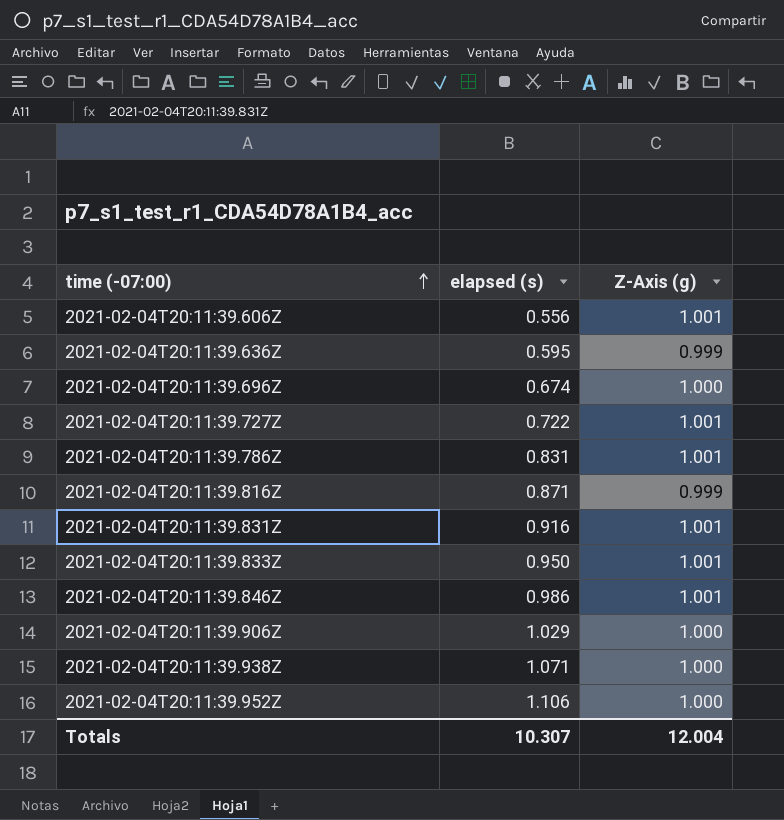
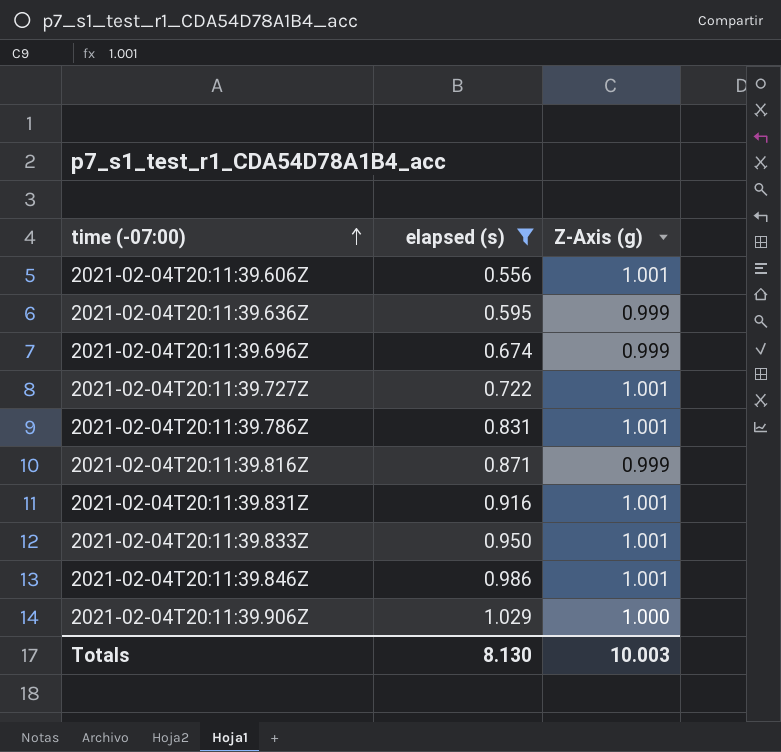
filter: none -> elapsed (s) <= 1.029
2021-02-04T20:11:39.696Z | Z-Axis (g): 1.000 -> 0.999
Totals | elapsed (s): 10.307 -> 8.130
Totals | Z-Axis (g): 12.004 -> 10.003

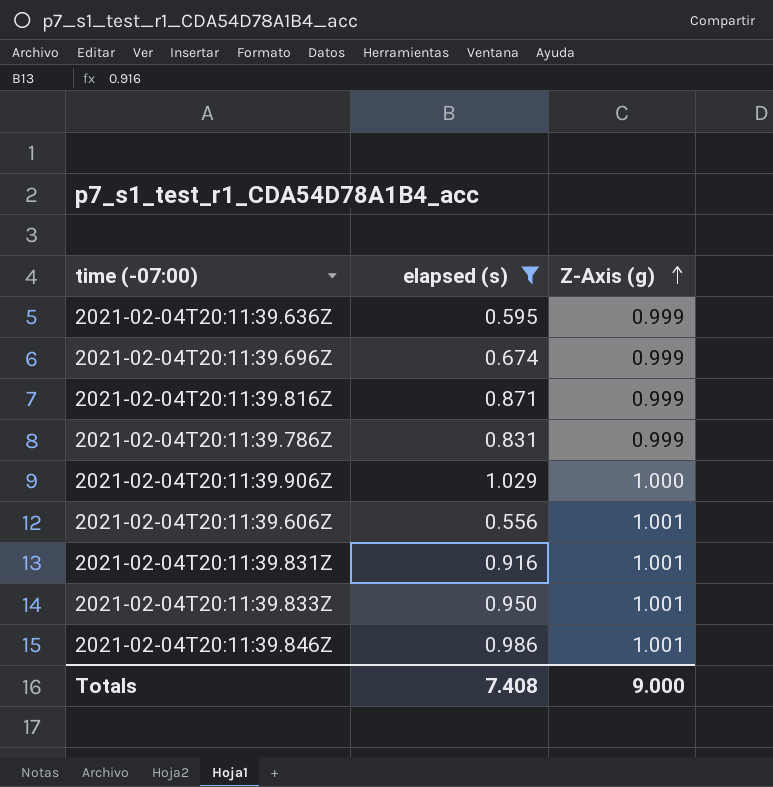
row order: time (-07:00) ascending -> Z-Axis (g) ascending
row 2021-02-04T20:11:39.727Z: 0.722 | 1.001 -> none
2021-02-04T20:11:39.786Z | Z-Axis (g): 1.001 -> 0.999
Totals | elapsed (s): 8.130 -> 7.408
Totals | Z-Axis (g): 10.003 -> 9.000

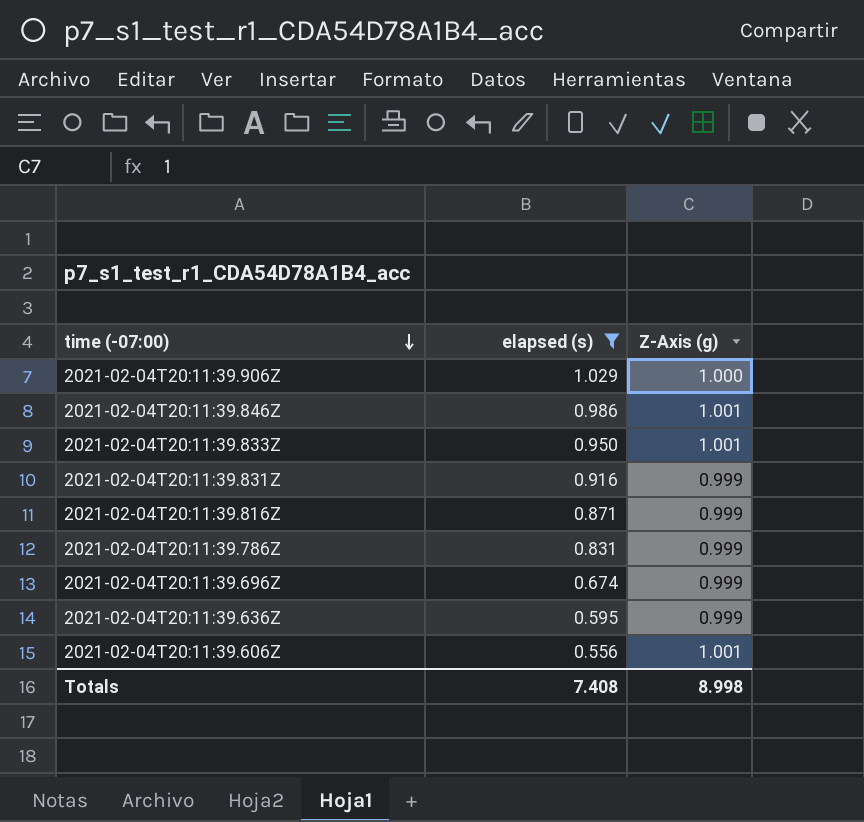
row order: Z-Axis (g) ascending -> time (-07:00) descending
2021-02-04T20:11:39.831Z | Z-Axis (g): 1.001 -> 0.999
Totals | Z-Axis (g): 9.000 -> 8.998

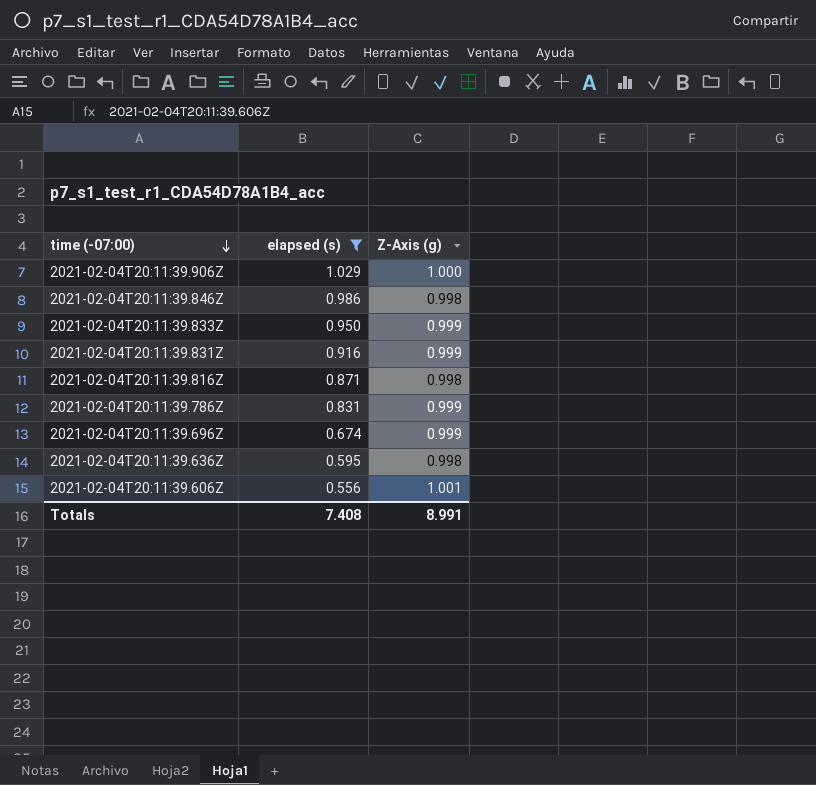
2021-02-04T20:11:39.846Z | Z-Axis (g): 1.001 -> 0.998
2021-02-04T20:11:39.833Z | Z-Axis (g): 1.001 -> 0.999
2021-02-04T20:11:39.816Z | Z-Axis (g): 0.999 -> 0.998
2021-02-04T20:11:39.636Z | Z-Axis (g): 0.999 -> 0.998
Totals | Z-Axis (g): 8.998 -> 8.991

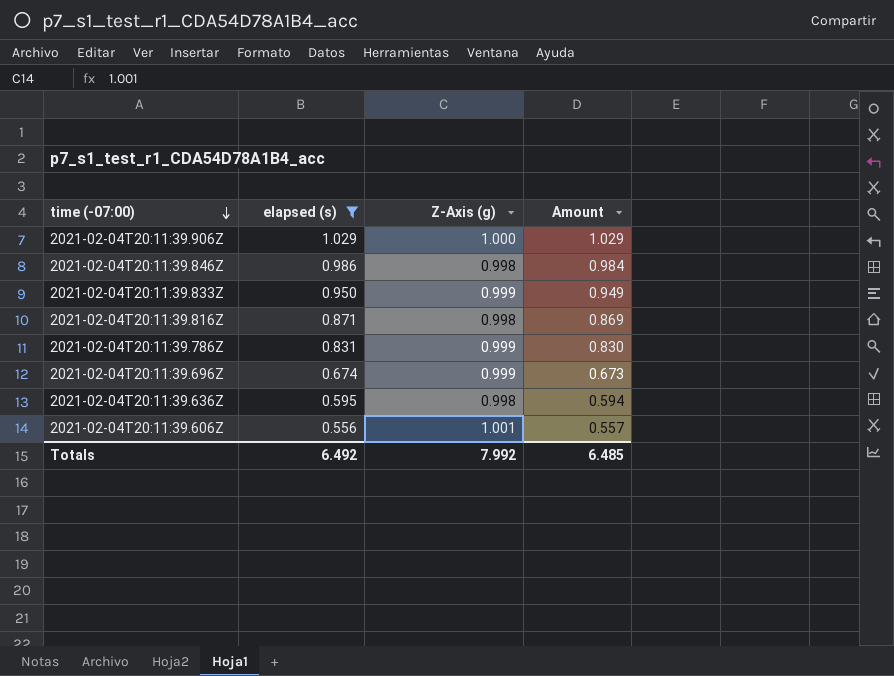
column Amount | formula: none -> [elapsed (s)] * [Z-Axis (g)]
row 2021-02-04T20:11:39.831Z: 0.916 | 0.999 -> none
Totals | elapsed (s): 7.408 -> 6.492
Totals | Z-Axis (g): 8.991 -> 7.992

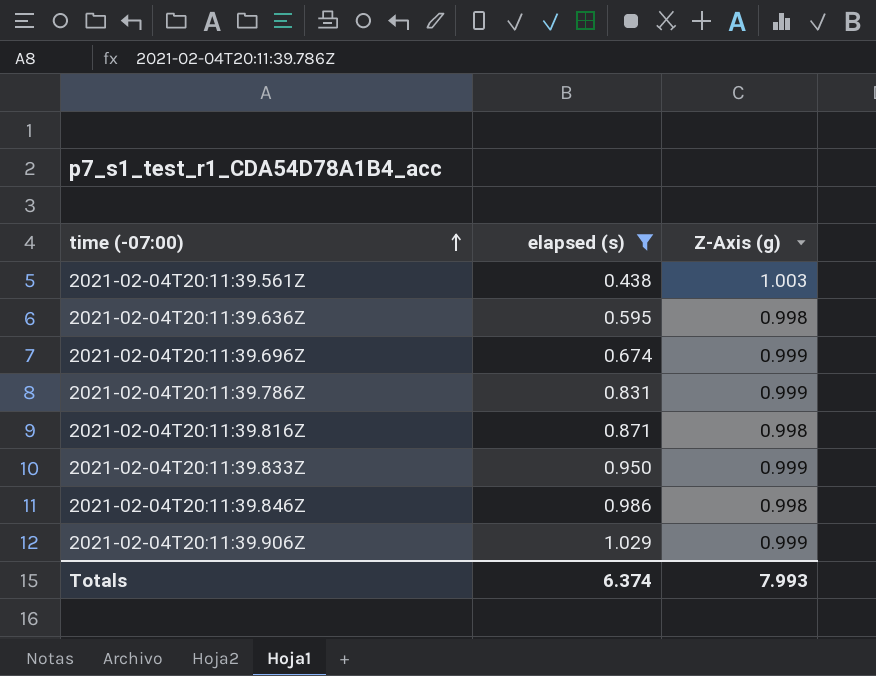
row order: time (-07:00) descending -> time (-07:00) ascending
column Amount | formula: [elapsed (s)] * [Z-Axis (g)] -> none
row 2021-02-04T20:11:39.606Z: 0.556 | 1.001 | 0.557 -> none
row 2021-02-04T20:11:39.561Z: none -> 0.438 | 1.003
2021-02-04T20:11:39.906Z | Z-Axis (g): 1.000 -> 0.999
Totals | elapsed (s): 6.492 -> 6.374
Totals | Z-Axis (g): 7.992 -> 7.993

